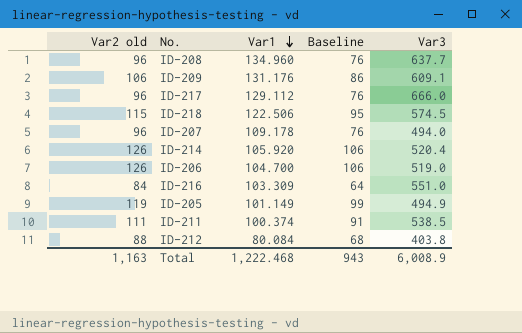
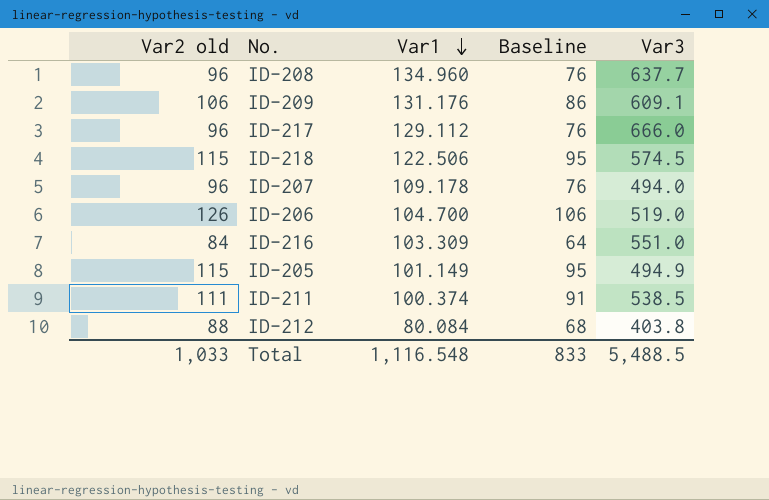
row ID-214: 126 | 105.920 | 106 | 520.4 -> none
ID-205 | Var2 old: 119 -> 115
ID-205 | Baseline: 99 -> 95
Total | Var2 old: 1,163 -> 1,033
Total | Var1: 1,222.468 -> 1,116.548
Total | Baseline: 943 -> 833
Total | Var3: 6,008.9 -> 5,488.5

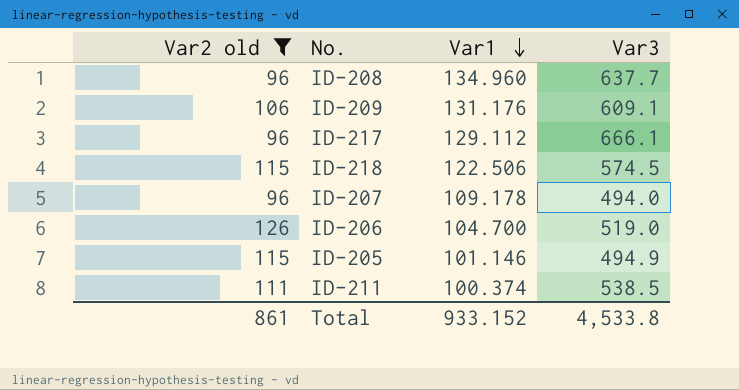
filter: none -> Var2 old >= 96
column Baseline | formula: [Var2 old] - 20 -> none
ID-217 | Var3: 666.0 -> 666.1
ID-205 | Var1: 101.149 -> 101.146
Total | Var2 old: 1,033 -> 861
Total | Var1: 1,116.548 -> 933.152
Total | Var3: 5,488.5 -> 4,533.8

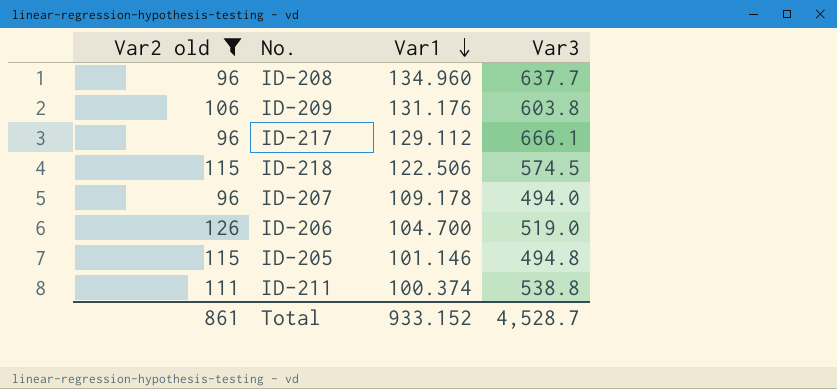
ID-209 | Var3: 609.1 -> 603.8
ID-205 | Var3: 494.9 -> 494.8
ID-211 | Var3: 538.5 -> 538.8
Total | Var3: 4,533.8 -> 4,528.7

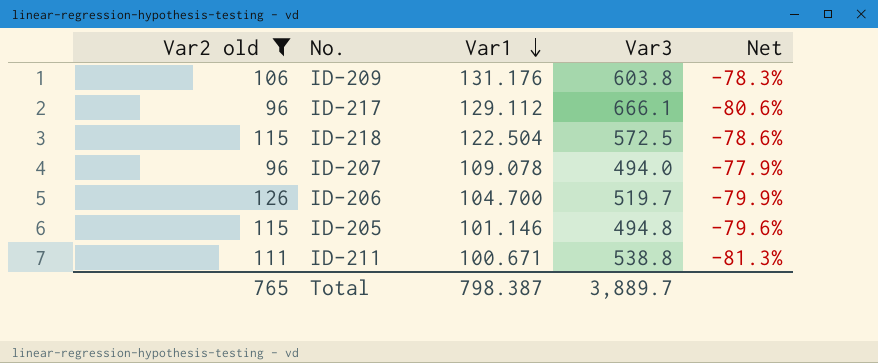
column Net | formula: none -> ([Var1] - [Var3]) / [Var3]
row ID-208: 96 | 134.960 | 637.7 -> none
ID-218 | Var1: 122.506 -> 122.504
ID-218 | Var3: 574.5 -> 572.5
ID-207 | Var1: 109.178 -> 109.078
ID-206 | Var3: 519.0 -> 519.7
ID-211 | Var1: 100.374 -> 100.671
Total | Var2 old: 861 -> 765
Total | Var1: 933.152 -> 798.387
Total | Var3: 4,528.7 -> 3,889.7

